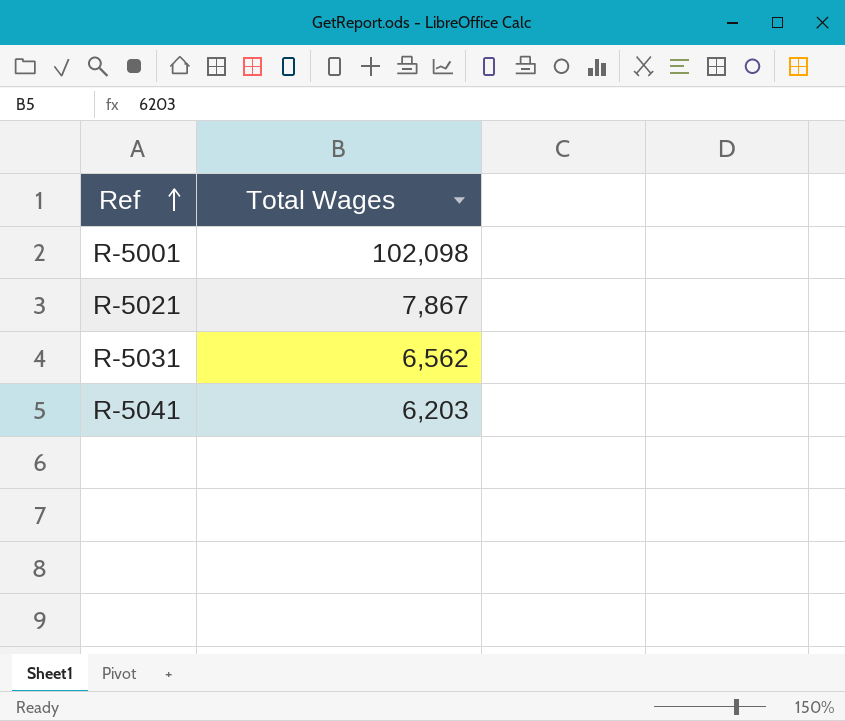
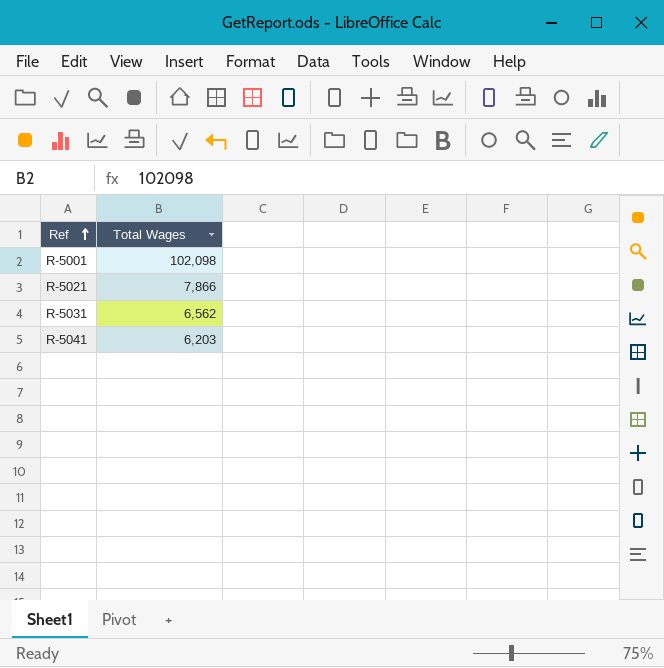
R-5021 | Total Wages: 7,867 -> 7,866

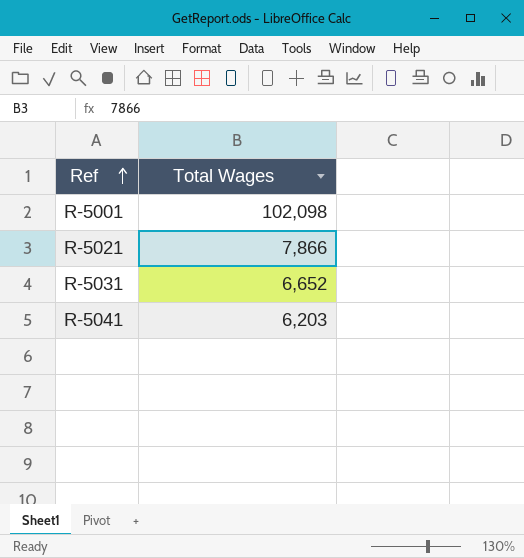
R-5031 | Total Wages: 6,562 -> 6,652

